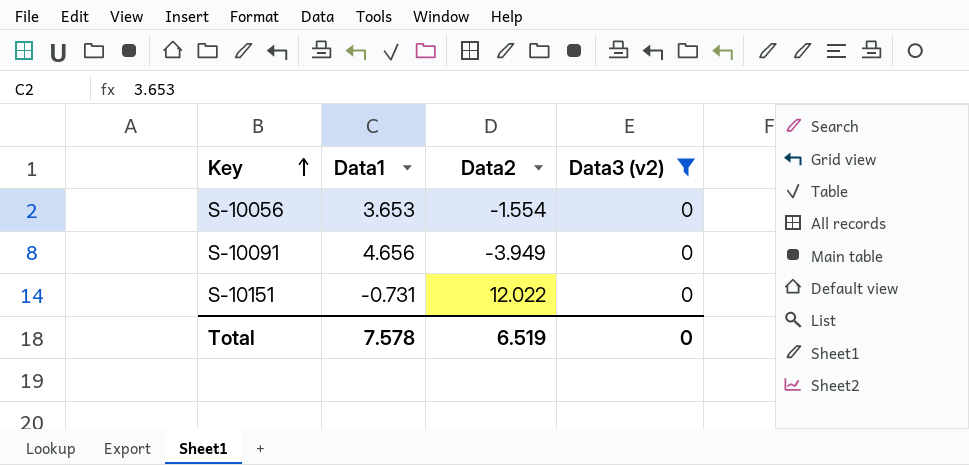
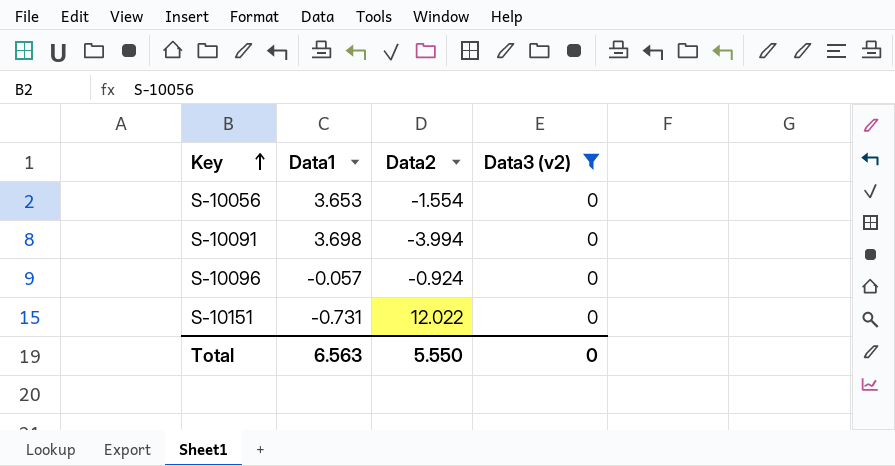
S-10091 | Data1: 4.656 -> 3.698
S-10091 | Data2: -3.949 -> -3.994
row S-10096: none -> -0.057 | -0.924 | 0
Total | Data1: 7.578 -> 6.563
Total | Data2: 6.519 -> 5.550

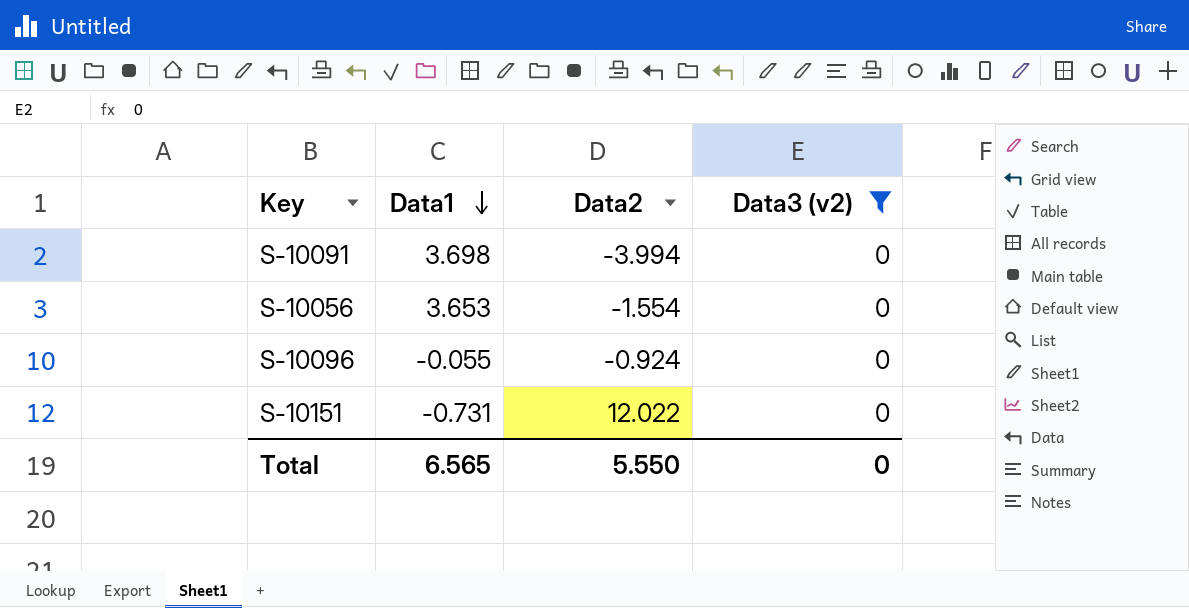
row order: Key ascending -> Data1 descending
S-10096 | Data1: -0.057 -> -0.055
Total | Data1: 6.563 -> 6.565

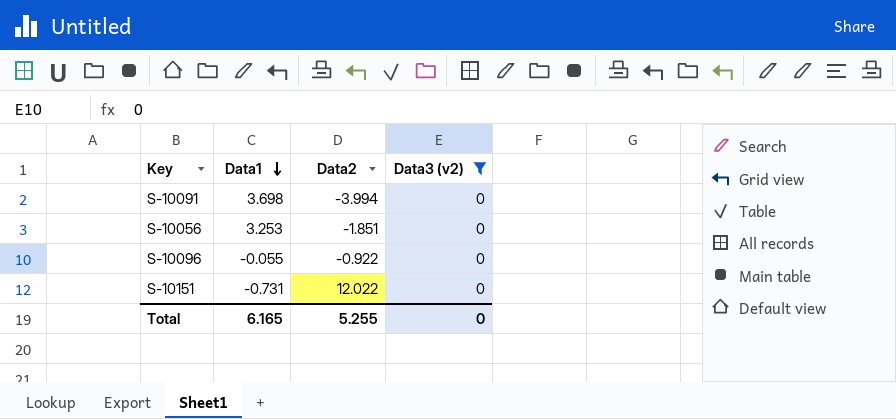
S-10056 | Data1: 3.653 -> 3.253
S-10056 | Data2: -1.554 -> -1.851
S-10096 | Data2: -0.924 -> -0.922
Total | Data1: 6.565 -> 6.165
Total | Data2: 5.550 -> 5.255

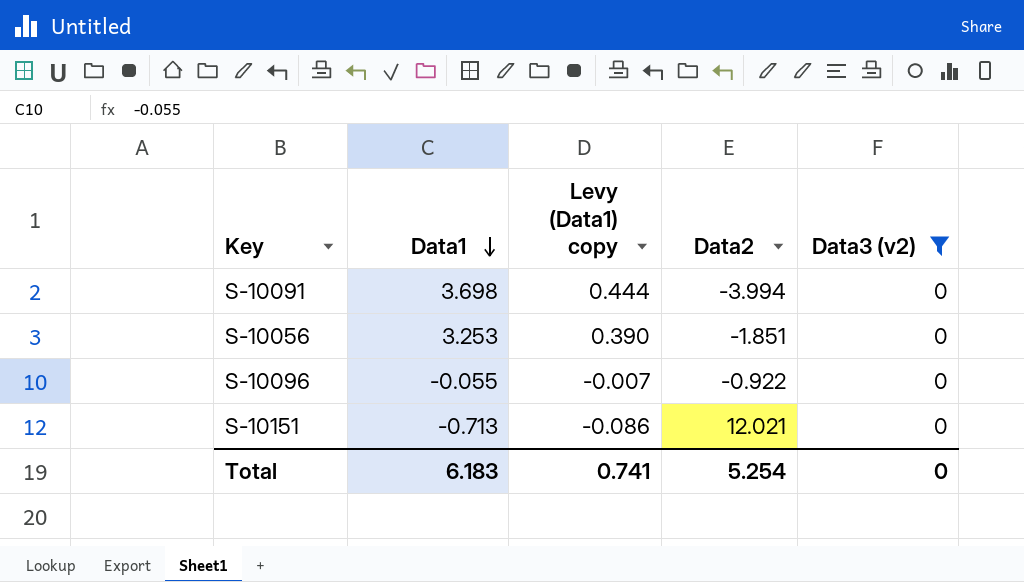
column Levy (Data1) copy | formula: none -> [Data1] * 0.12
S-10151 | Data1: -0.731 -> -0.713
S-10151 | Data2: 12.022 -> 12.021
Total | Data1: 6.165 -> 6.183
Total | Data2: 5.255 -> 5.254

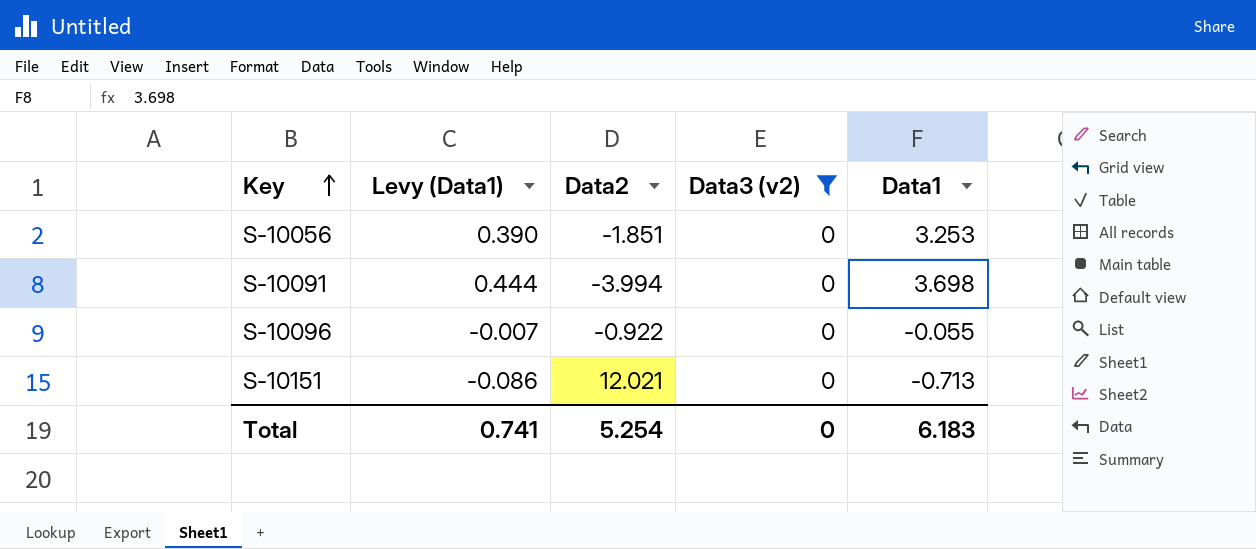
row order: Data1 descending -> Key ascending
column name: Levy (Data1) copy -> Levy (Data1)
column Data1 | position: 2 -> 5

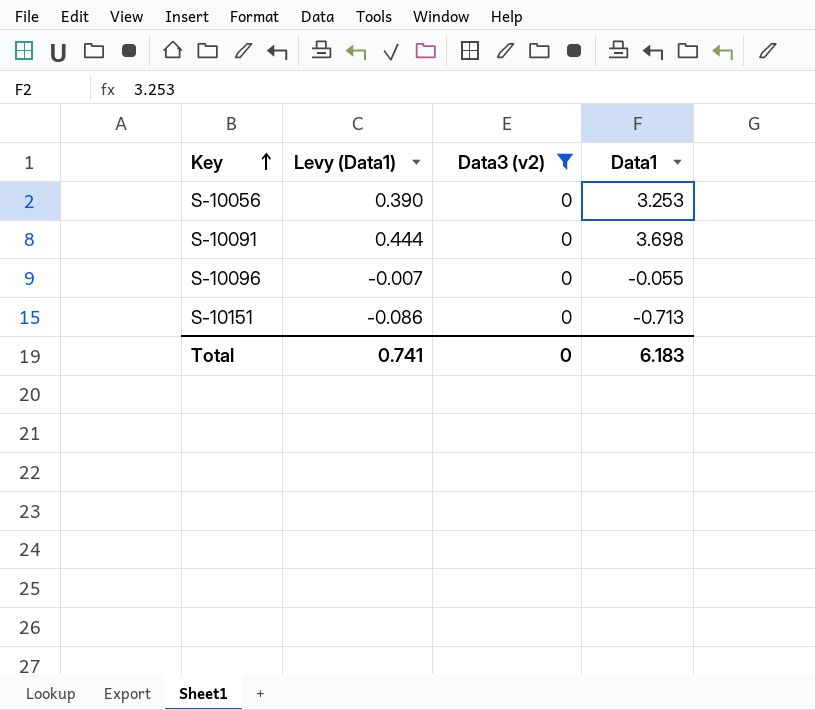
column Data2 | position: 3 -> none

